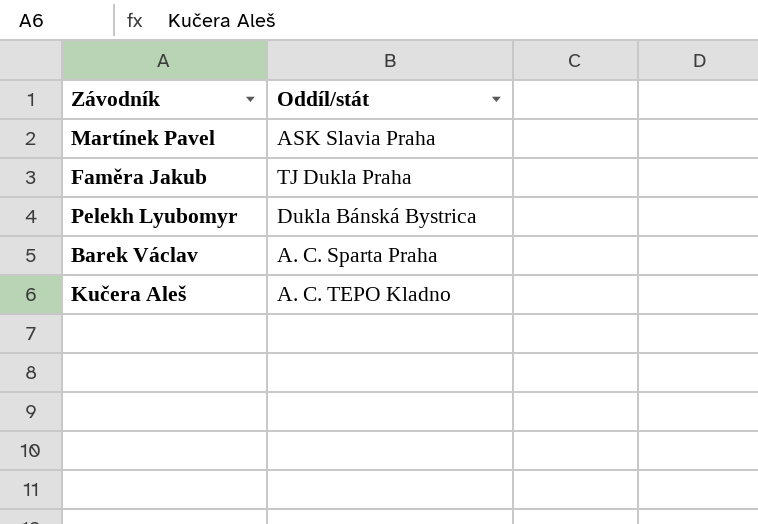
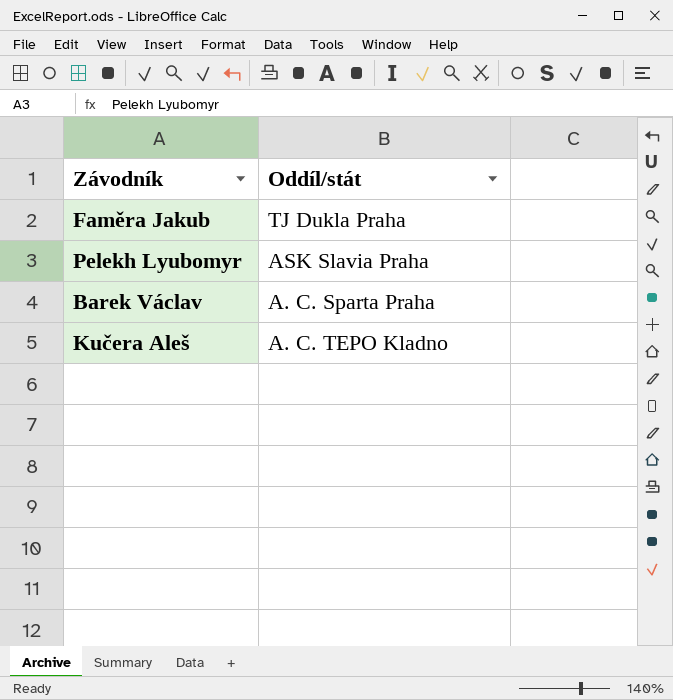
row Martínek Pavel: ASK Slavia Praha -> none
Pelekh Lyubomyr | Oddíl/stát: Dukla Bánská Bystrica -> ASK Slavia Praha

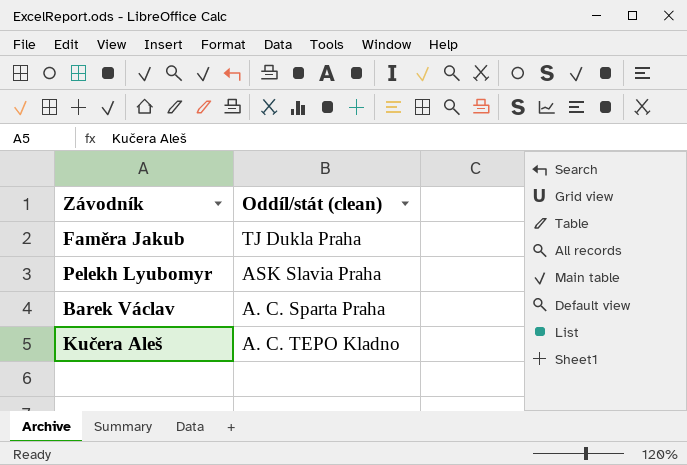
column name: Oddíl/stát -> Oddíl/stát (clean)

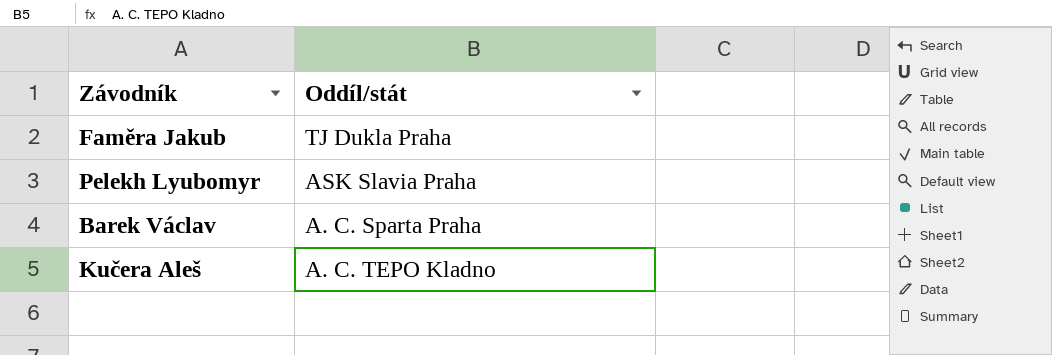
column name: Oddíl/stát (clean) -> Oddíl/stát

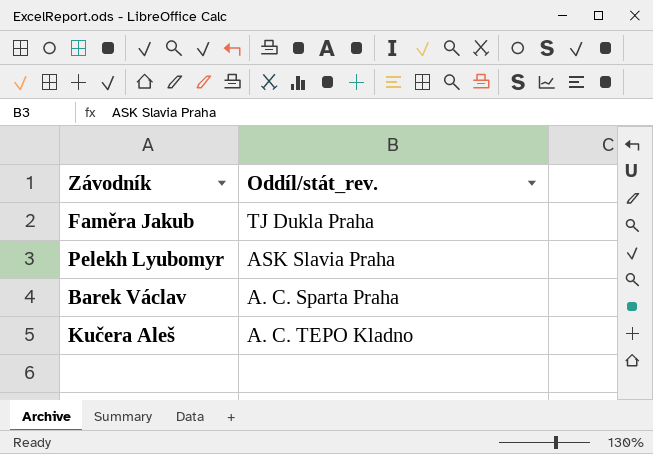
column name: Oddíl/stát -> Oddíl/stát_rev.

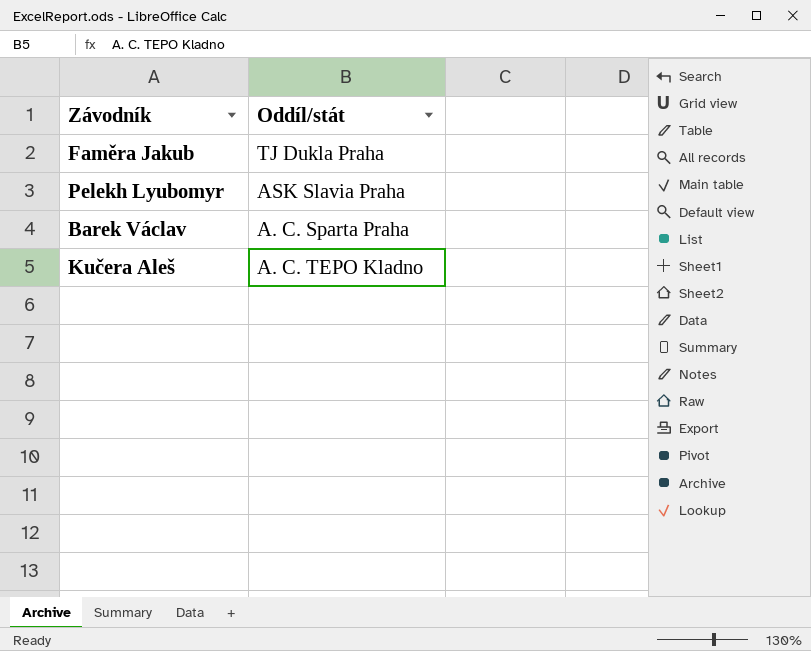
column name: Oddíl/stát_rev. -> Oddíl/stát

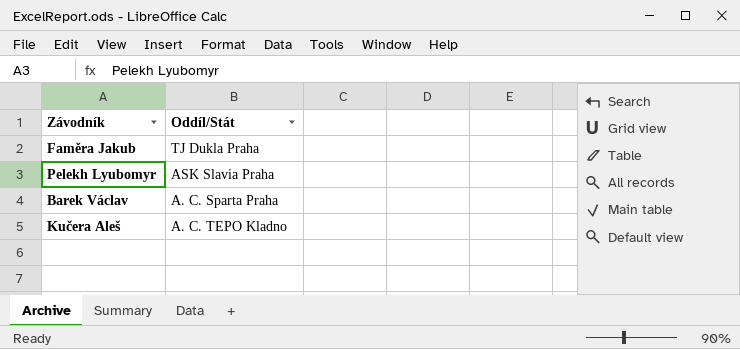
column name: Oddíl/stát -> Oddíl/Stát

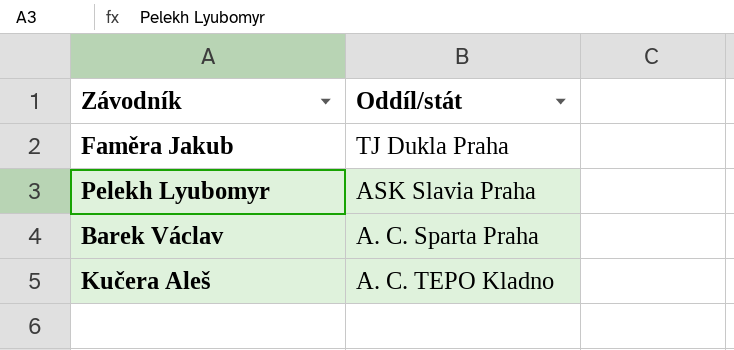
column name: Oddíl/Stát -> Oddíl/stát

